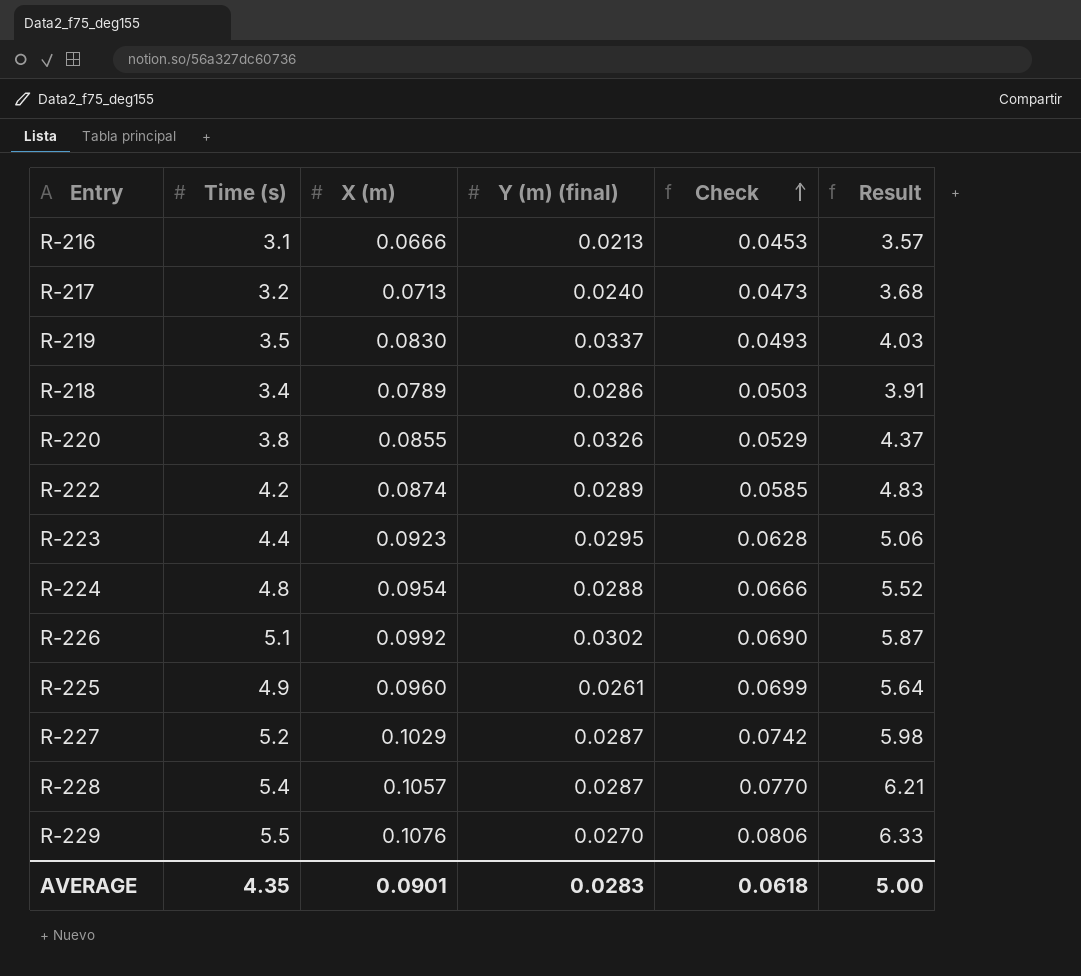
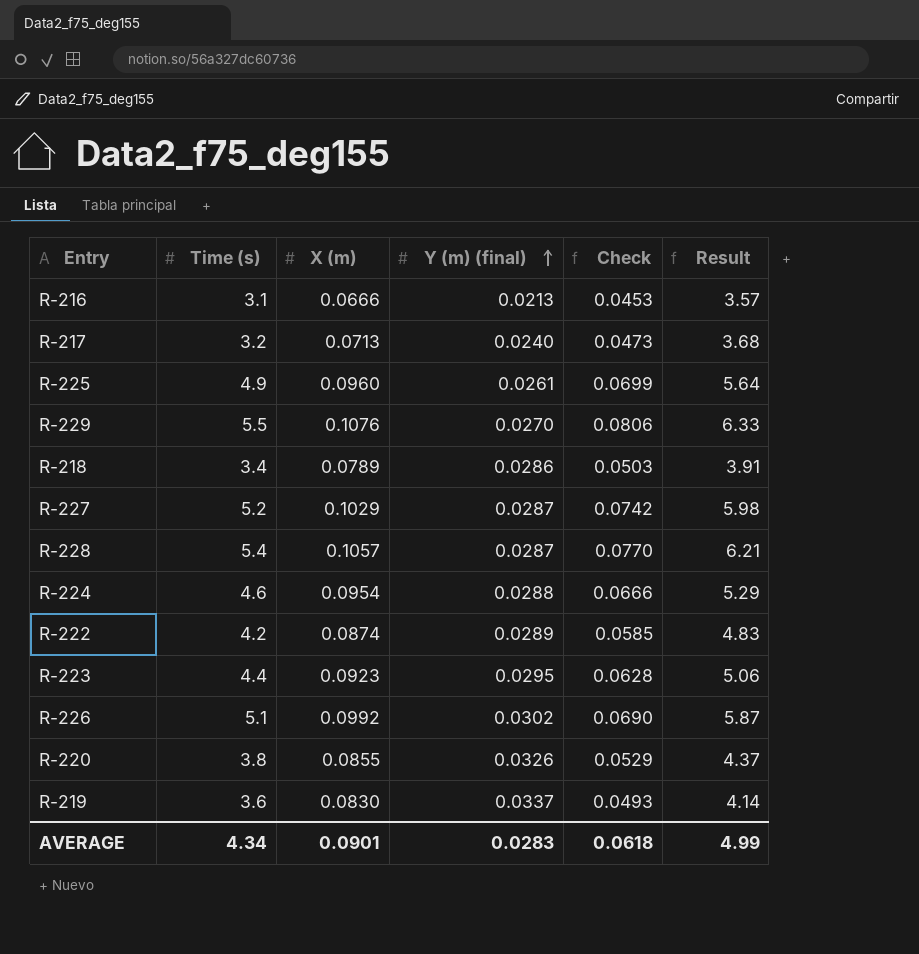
row order: Check ascending -> Y (m) (final) ascending
R-224 | Time (s): 4.8 -> 4.6
R-224 | Result: 5.52 -> 5.29
R-219 | Time (s): 3.5 -> 3.6
R-219 | Result: 4.03 -> 4.14
AVERAGE | Time (s): 4.35 -> 4.34
AVERAGE | Result: 5.00 -> 4.99

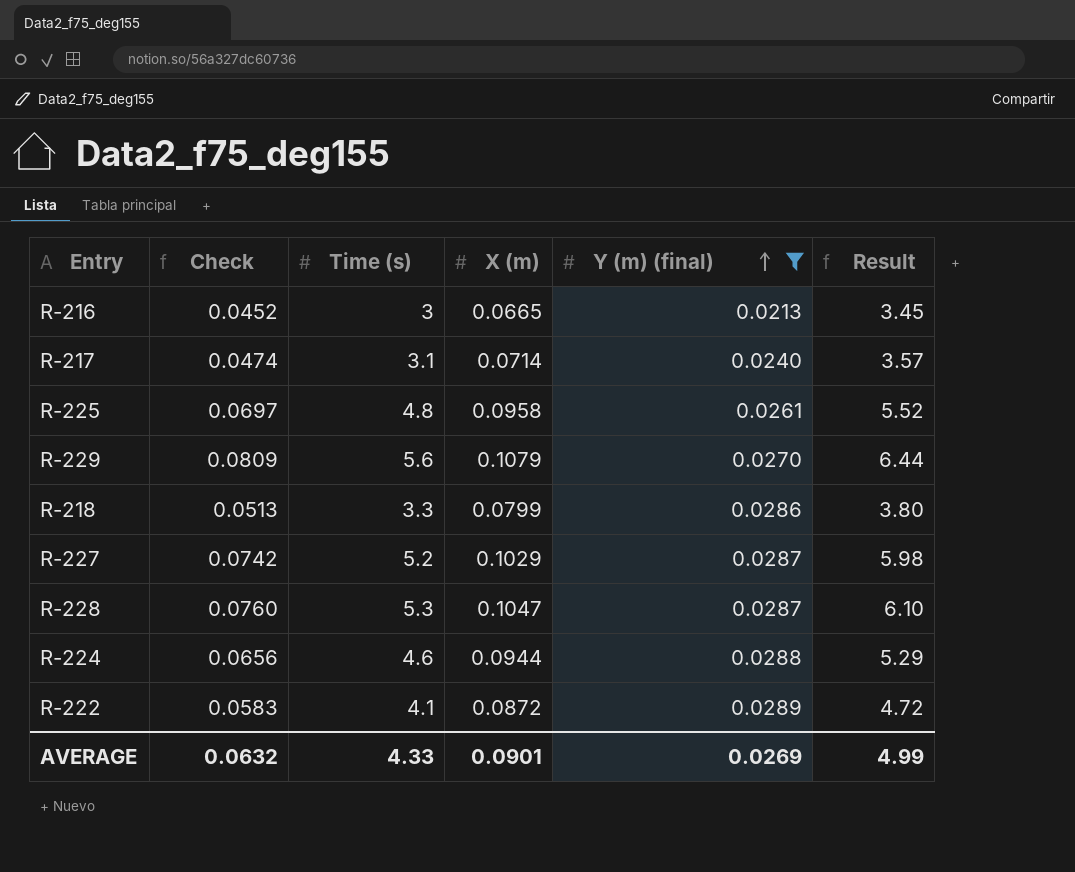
filter: none -> Y (m) (final) <= 0.0289
column Check | position: 5 -> 2
R-216 | Check: 0.0453 -> 0.0452
R-216 | Time (s): 3.1 -> 3
R-216 | X (m): 0.0666 -> 0.0665
R-216 | Result: 3.57 -> 3.45
R-217 | Check: 0.0473 -> 0.0474
R-217 | Time (s): 3.2 -> 3.1
R-217 | X (m): 0.0713 -> 0.0714
R-217 | Result: 3.68 -> 3.57
R-225 | Check: 0.0699 -> 0.0697
R-225 | Time (s): 4.9 -> 4.8
R-225 | X (m): 0.0960 -> 0.0958
R-225 | Result: 5.64 -> 5.52
R-229 | Check: 0.0806 -> 0.0809
R-229 | Time (s): 5.5 -> 5.6
R-229 | X (m): 0.1076 -> 0.1079
R-229 | Result: 6.33 -> 6.44
R-218 | Check: 0.0503 -> 0.0513
R-218 | Time (s): 3.4 -> 3.3
R-218 | X (m): 0.0789 -> 0.0799
R-218 | Result: 3.91 -> 3.80
R-228 | Check: 0.0770 -> 0.0760
R-228 | Time (s): 5.4 -> 5.3
R-228 | X (m): 0.1057 -> 0.1047
R-228 | Result: 6.21 -> 6.10
R-224 | Check: 0.0666 -> 0.0656
R-224 | X (m): 0.0954 -> 0.0944
R-222 | Check: 0.0585 -> 0.0583
R-222 | Time (s): 4.2 -> 4.1
R-222 | X (m): 0.0874 -> 0.0872
R-222 | Result: 4.83 -> 4.72
AVERAGE | Check: 0.0618 -> 0.0632
AVERAGE | Time (s): 4.34 -> 4.33
AVERAGE | Y (m) (final): 0.0283 -> 0.0269

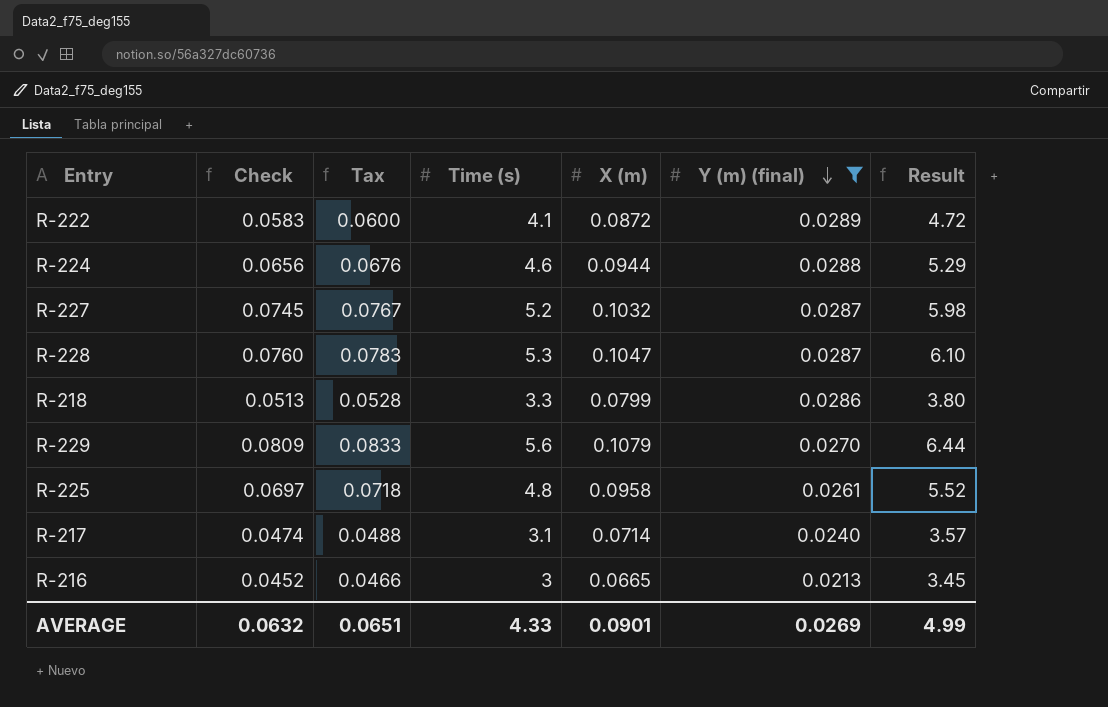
row order: Y (m) (final) ascending -> Y (m) (final) descending
column Tax | formula: none -> [Check] * 1.03
R-227 | Check: 0.0742 -> 0.0745
R-227 | X (m): 0.1029 -> 0.1032

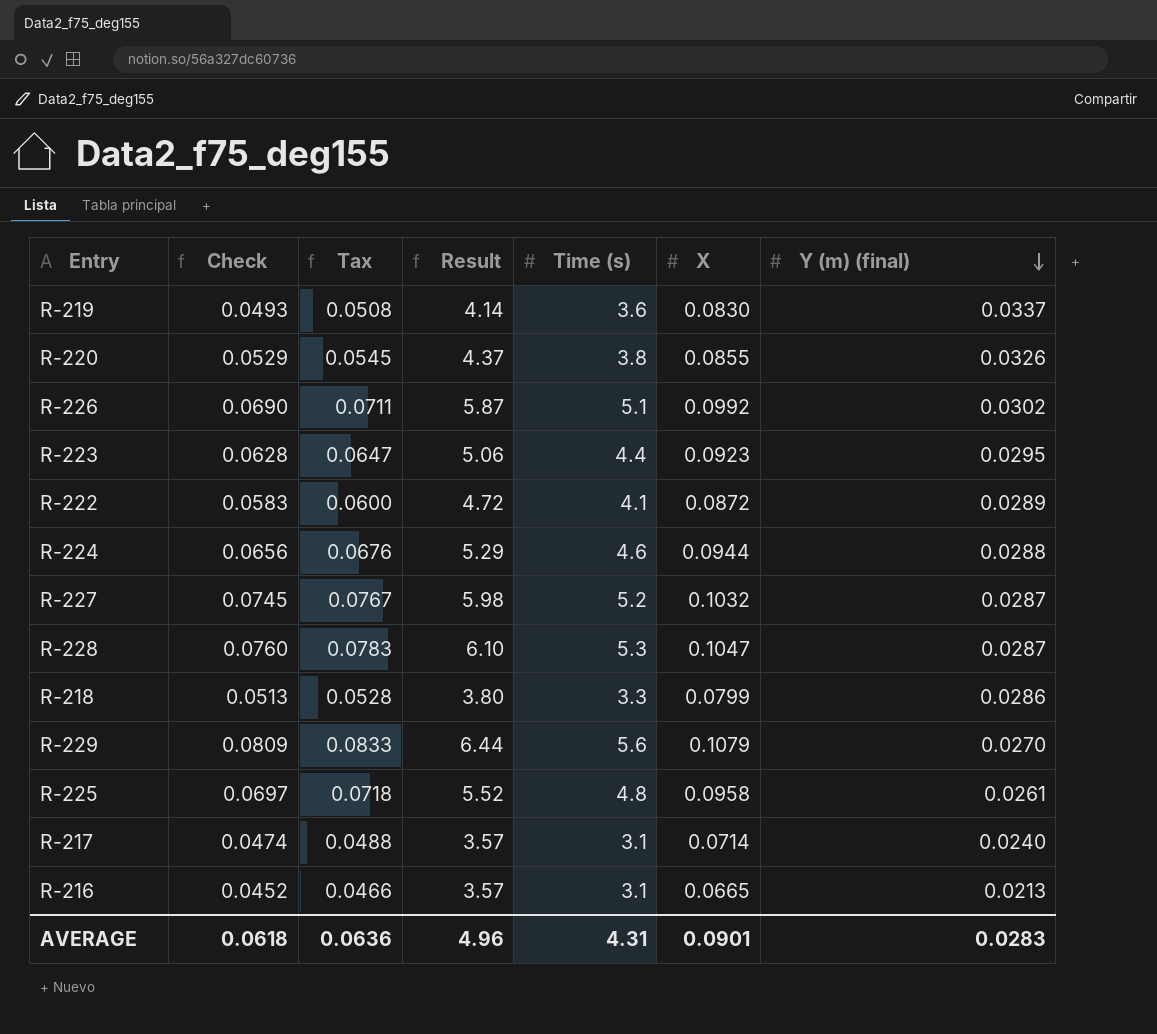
filter: Y (m) (final) <= 0.0289 -> none
column Result | position: 7 -> 4
column name: X (m) -> X
R-216 | Result: 3.45 -> 3.57
R-216 | Time (s): 3 -> 3.1
AVERAGE | Check: 0.0632 -> 0.0618
AVERAGE | Tax: 0.0651 -> 0.0636
AVERAGE | Result: 4.99 -> 4.96
AVERAGE | Time (s): 4.33 -> 4.31
AVERAGE | Y (m) (final): 0.0269 -> 0.0283

